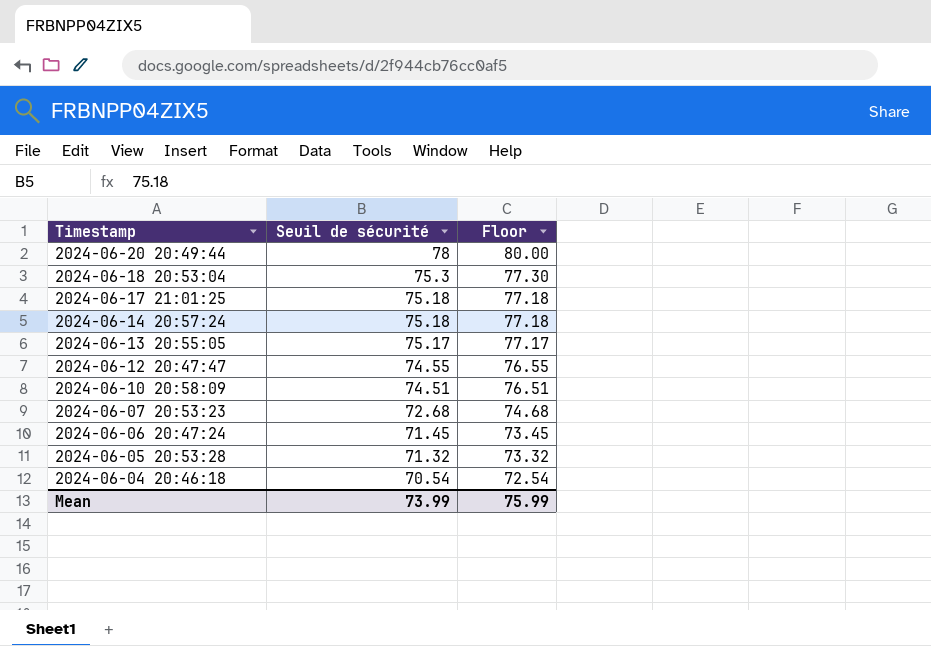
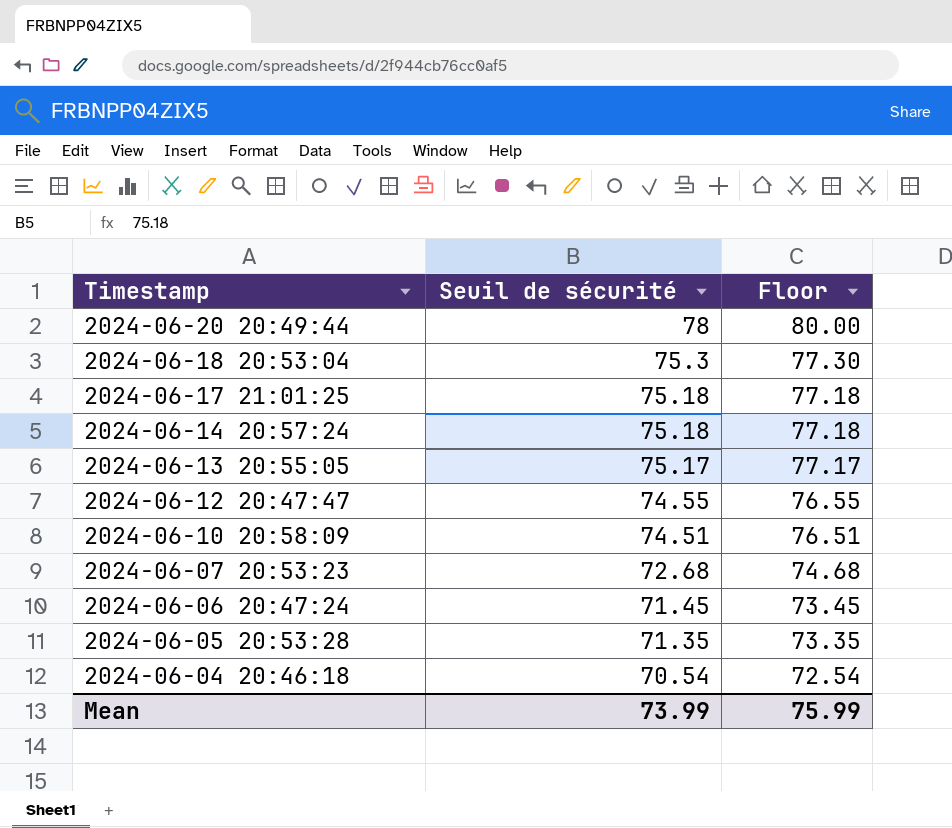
2024-06-05 20:53:28 | Seuil de sécurité: 71.32 -> 71.35
2024-06-05 20:53:28 | Floor: 73.32 -> 73.35

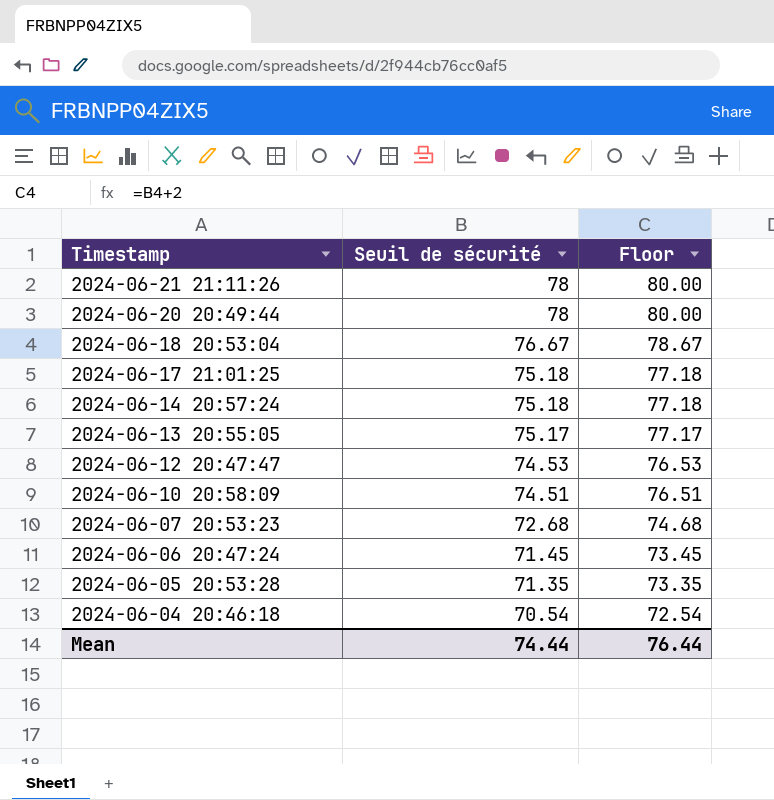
row 2024-06-21 21:11:26: none -> 78 | 80.00
2024-06-18 20:53:04 | Seuil de sécurité: 75.3 -> 76.67
2024-06-18 20:53:04 | Floor: 77.30 -> 78.67
2024-06-12 20:47:47 | Seuil de sécurité: 74.55 -> 74.53
2024-06-12 20:47:47 | Floor: 76.55 -> 76.53
Mean | Seuil de sécurité: 73.99 -> 74.44
Mean | Floor: 75.99 -> 76.44

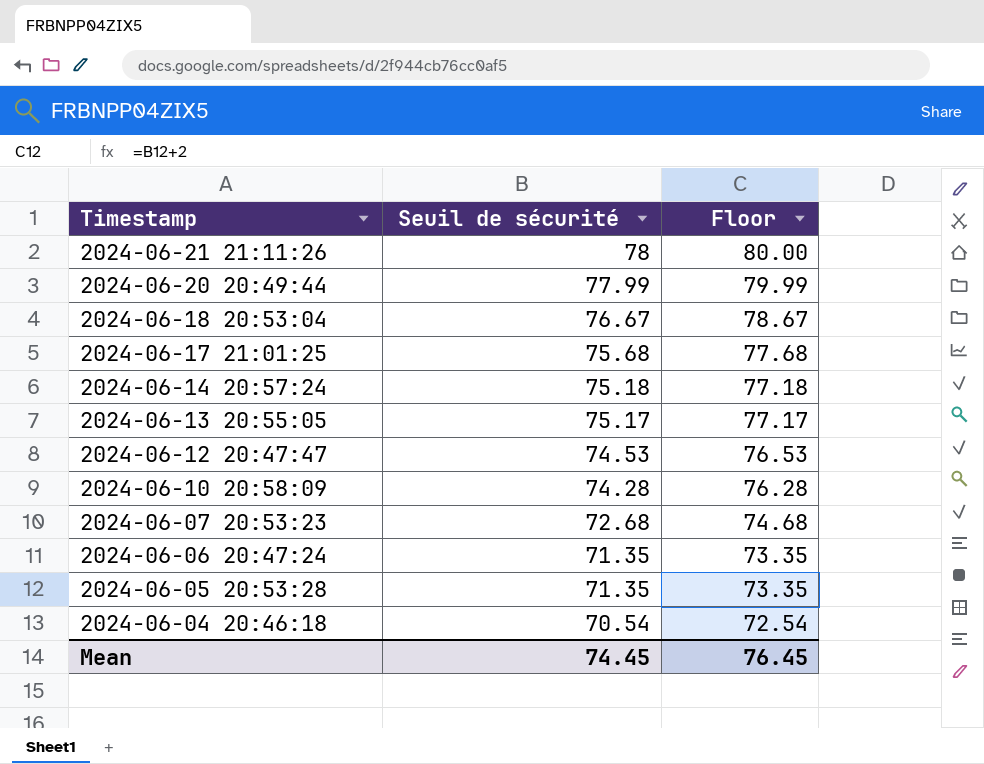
2024-06-20 20:49:44 | Seuil de sécurité: 78 -> 77.99
2024-06-20 20:49:44 | Floor: 80.00 -> 79.99
2024-06-17 21:01:25 | Seuil de sécurité: 75.18 -> 75.68
2024-06-17 21:01:25 | Floor: 77.18 -> 77.68
2024-06-10 20:58:09 | Seuil de sécurité: 74.51 -> 74.28
2024-06-10 20:58:09 | Floor: 76.51 -> 76.28
2024-06-06 20:47:24 | Seuil de sécurité: 71.45 -> 71.35
2024-06-06 20:47:24 | Floor: 73.45 -> 73.35
Mean | Seuil de sécurité: 74.44 -> 74.45
Mean | Floor: 76.44 -> 76.45

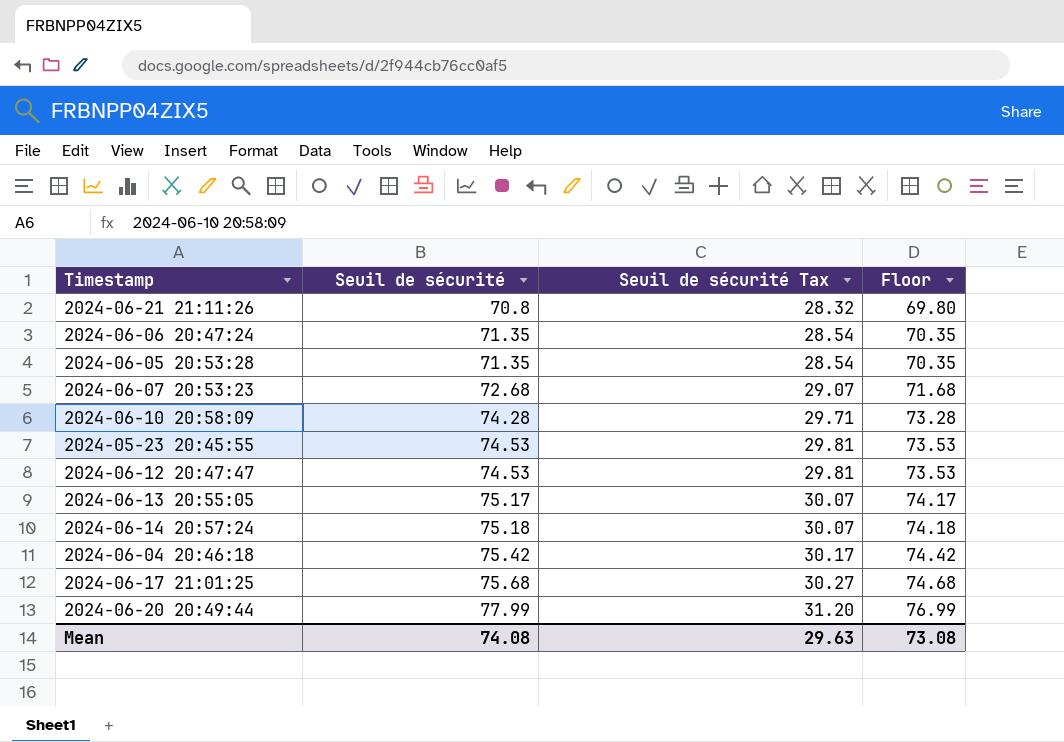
row order: Timestamp descending -> Seuil de sécurité ascending
column Seuil de sécurité Tax | formula: none -> [Seuil de sécurité] * 0.4
column Floor | formula: [Seuil de sécurité] + 2 -> [Seuil de sécurité] - 1
row 2024-06-18 20:53:04: 76.67 | 78.67 -> none
2024-06-21 21:11:26 | Seuil de sécurité: 78 -> 70.8
row 2024-05-23 20:45:55: none -> 74.53 | 29.81 | 73.53
2024-06-04 20:46:18 | Seuil de sécurité: 70.54 -> 75.42
Mean | Seuil de sécurité: 74.45 -> 74.08
Mean | Floor: 76.45 -> 73.08

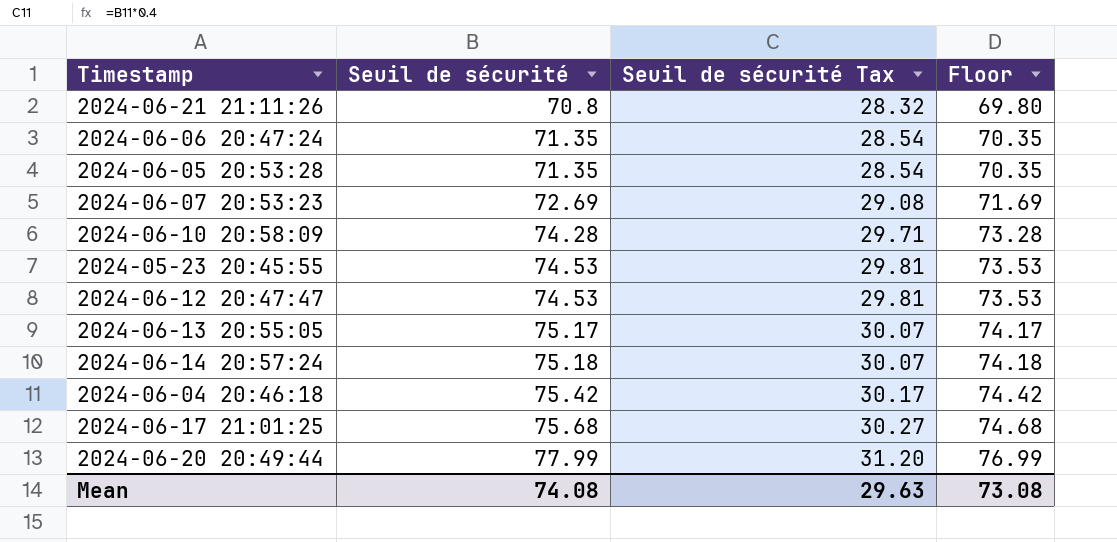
2024-06-07 20:53:23 | Seuil de sécurité: 72.68 -> 72.69
2024-06-07 20:53:23 | Seuil de sécurité Tax: 29.07 -> 29.08
2024-06-07 20:53:23 | Floor: 71.68 -> 71.69

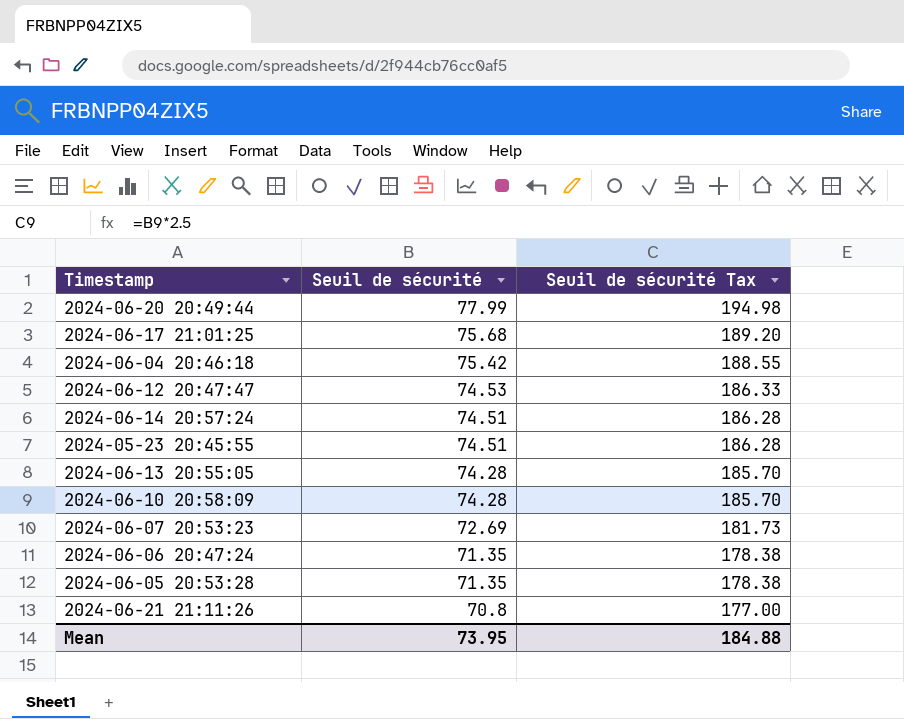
row order: Seuil de sécurité ascending -> Seuil de sécurité descending
column Floor | formula: [Seuil de sécurité] - 1 -> none
column Seuil de sécurité Tax | formula: [Seuil de sécurité] * 0.4 -> [Seuil de sécurité] * 2.5
2024-06-14 20:57:24 | Seuil de sécurité: 75.18 -> 74.51
2024-05-23 20:45:55 | Seuil de sécurité: 74.53 -> 74.51
2024-06-13 20:55:05 | Seuil de sécurité: 75.17 -> 74.28
Mean | Seuil de sécurité: 74.08 -> 73.95
Mean | Seuil de sécurité Tax: 29.63 -> 184.88

